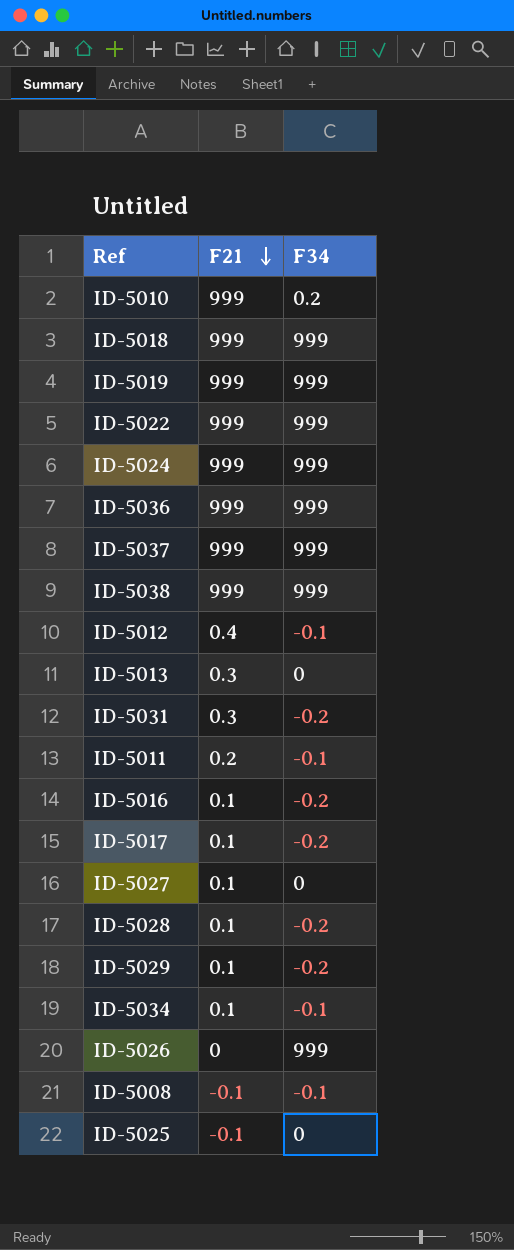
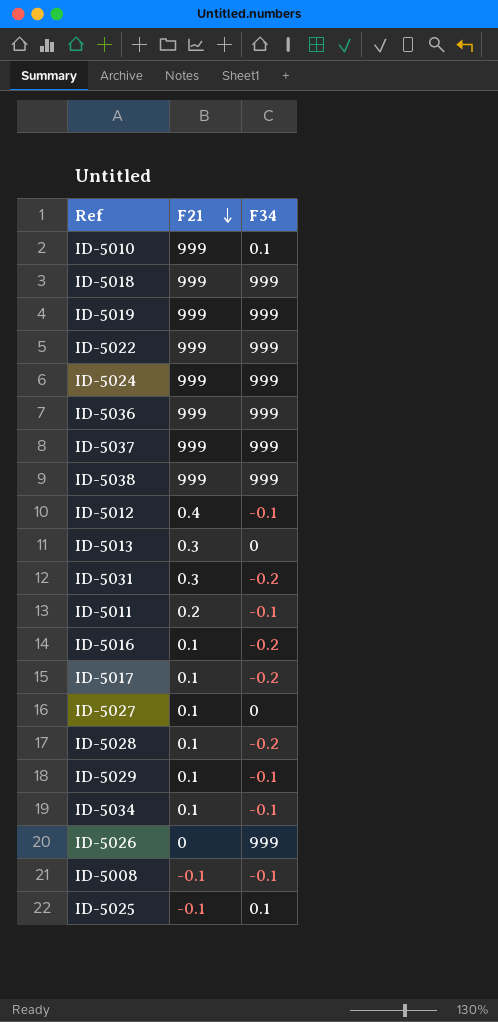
ID-5010 | F34: 0.2 -> 0.1
ID-5029 | F34: -0.2 -> -0.1
ID-5025 | F34: 0 -> 0.1

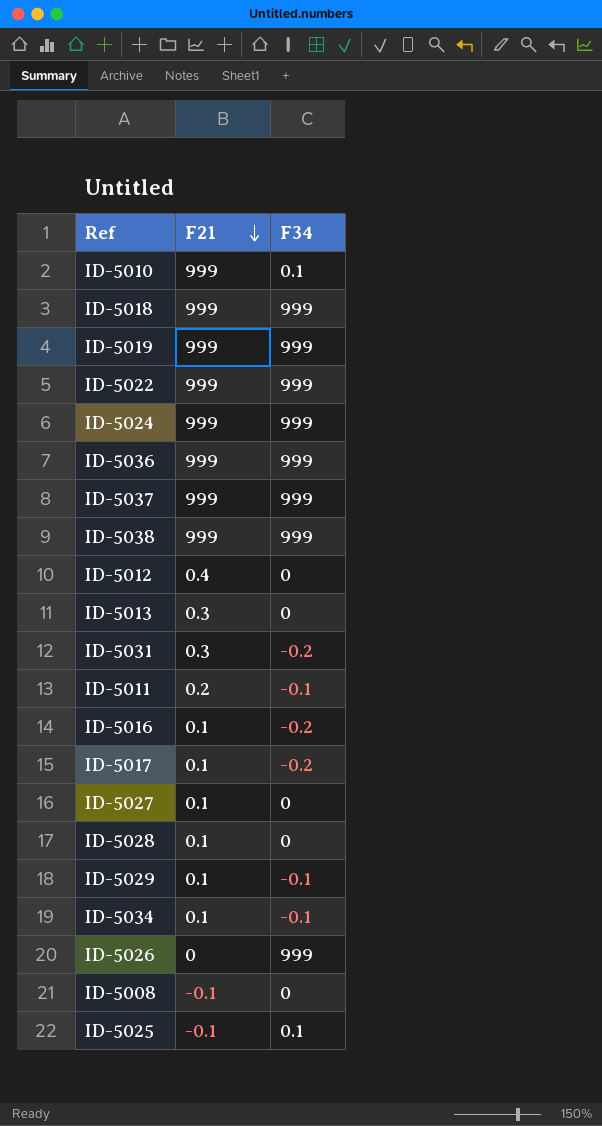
ID-5012 | F34: -0.1 -> 0
ID-5028 | F34: -0.2 -> 0
ID-5008 | F34: -0.1 -> 0

